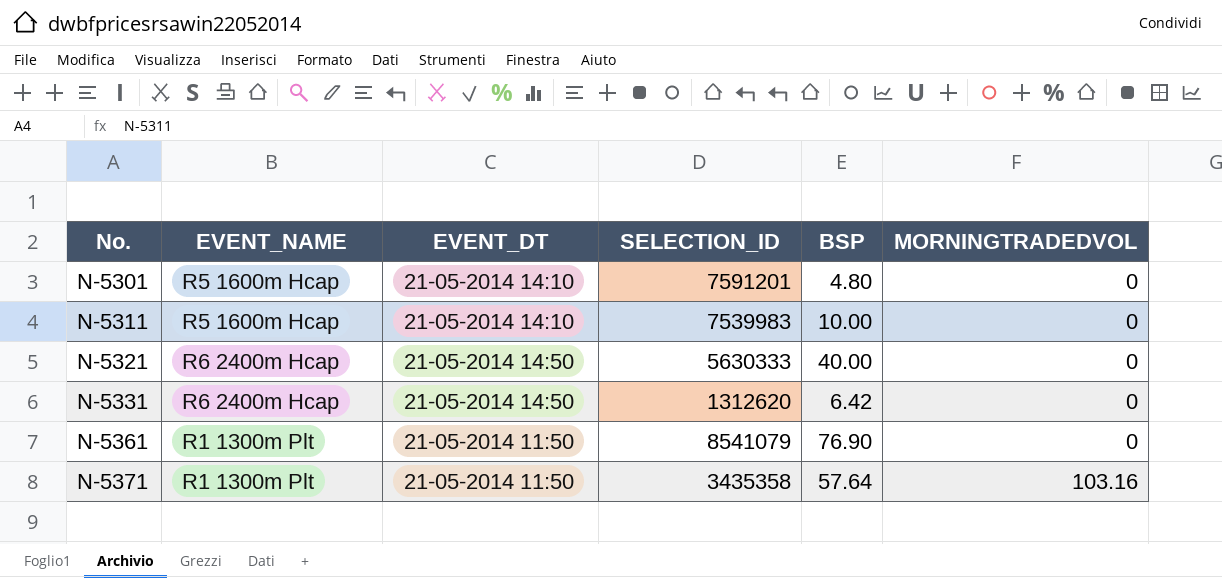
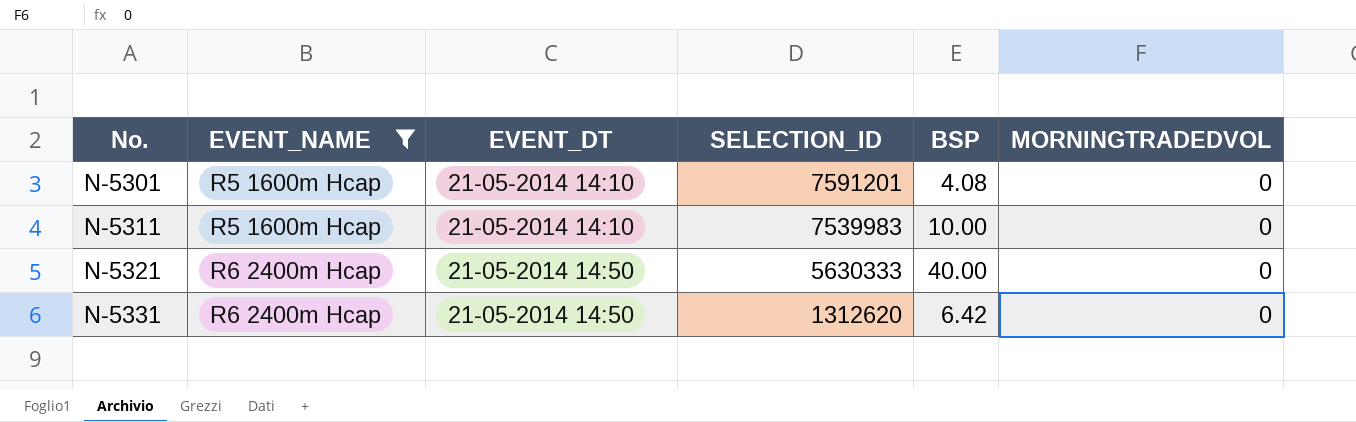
filter: none -> EVENT_NAME != R1 1300m Plt
N-5301 | BSP: 4.80 -> 4.08

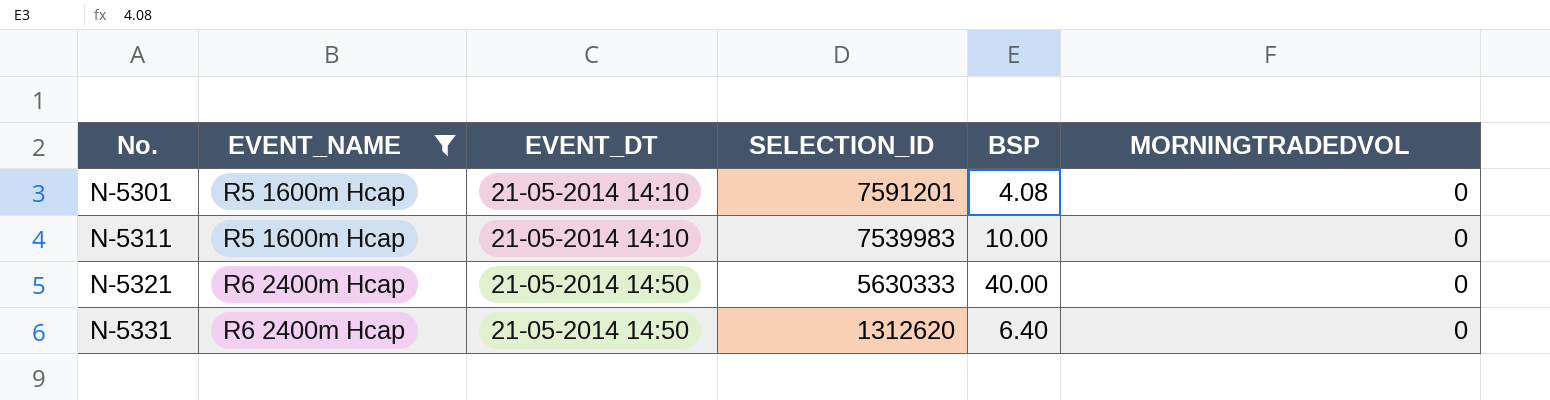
N-5331 | BSP: 6.42 -> 6.40

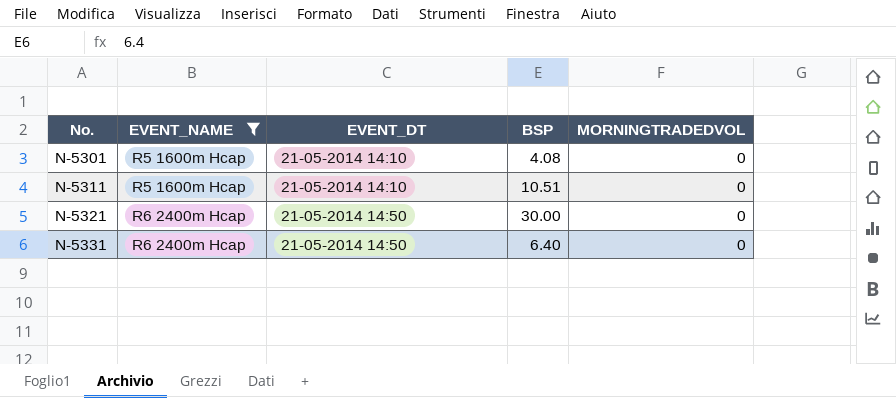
column SELECTION_ID | position: 4 -> none
N-5311 | BSP: 10.00 -> 10.51
N-5321 | BSP: 40.00 -> 30.00

